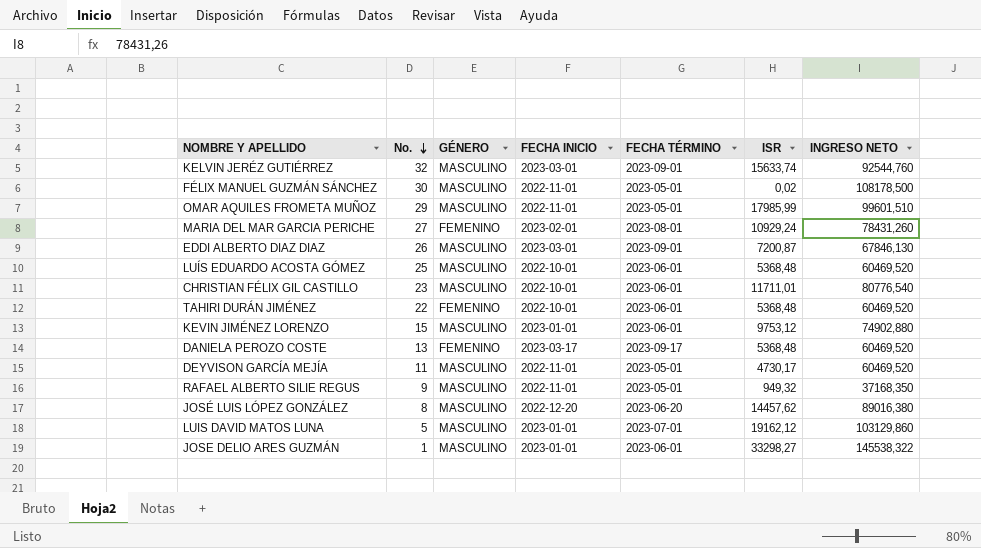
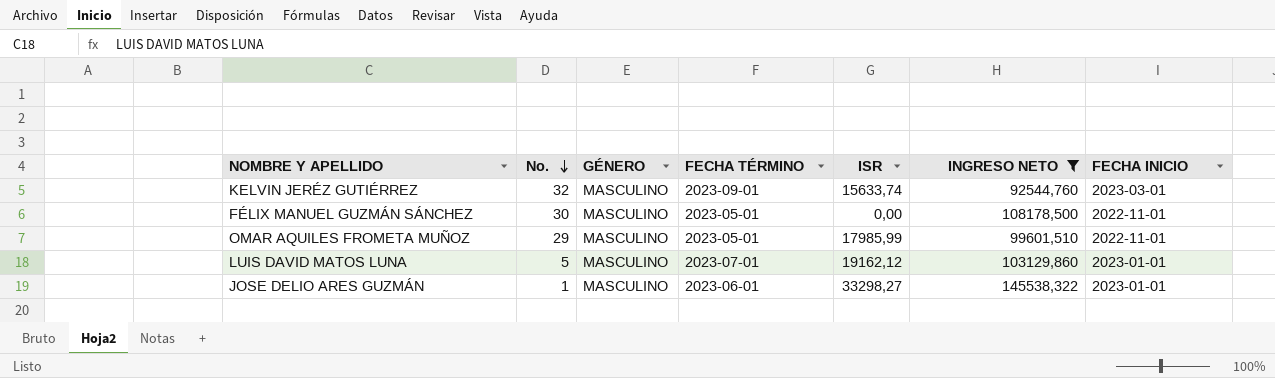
filter: none -> INGRESO NETO >= 92544,760
column FECHA INICIO | position: 4 -> 7
FÉLIX MANUEL GUZMÁN SÁNCHEZ | ISR: 0,02 -> 0,00

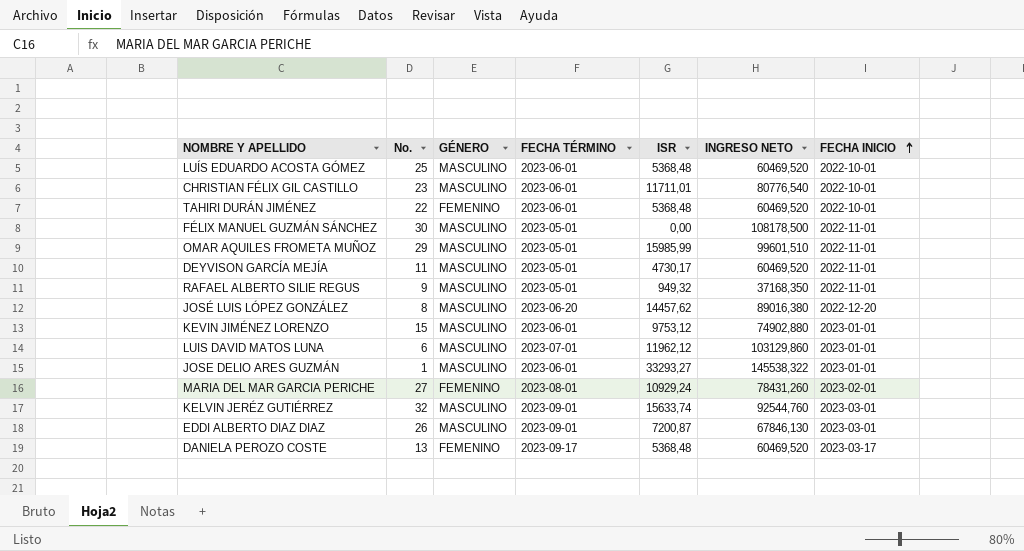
filter: INGRESO NETO >= 92544,760 -> none
row order: No. descending -> FECHA INICIO ascending
OMAR AQUILES FROMETA MUÑOZ | ISR: 17985,99 -> 15985,99
LUIS DAVID MATOS LUNA | No.: 5 -> 6
LUIS DAVID MATOS LUNA | ISR: 19162,12 -> 11962,12
JOSE DELIO ARES GUZMÁN | ISR: 33298,27 -> 33293,27

